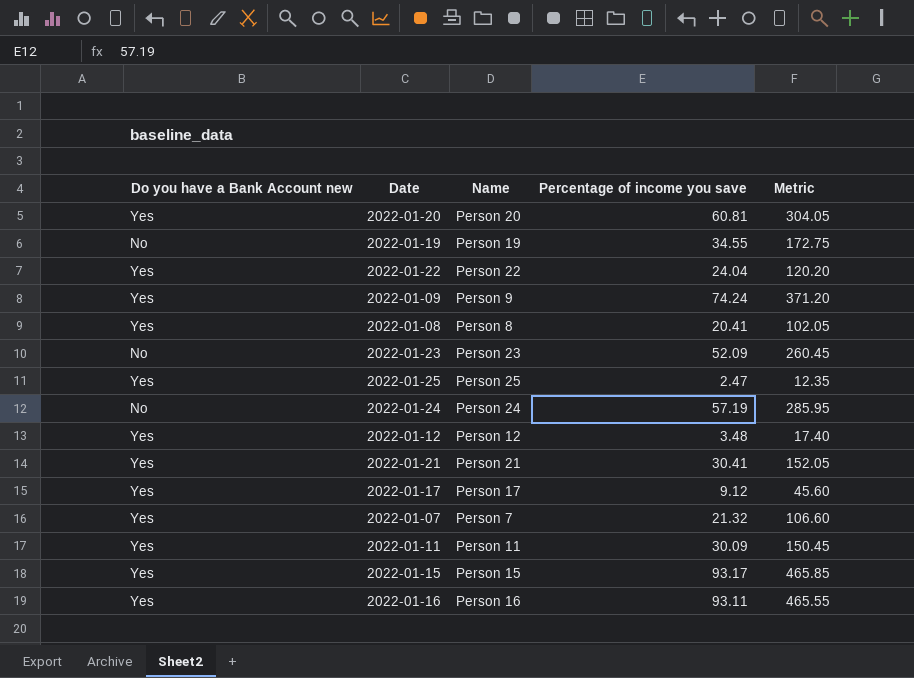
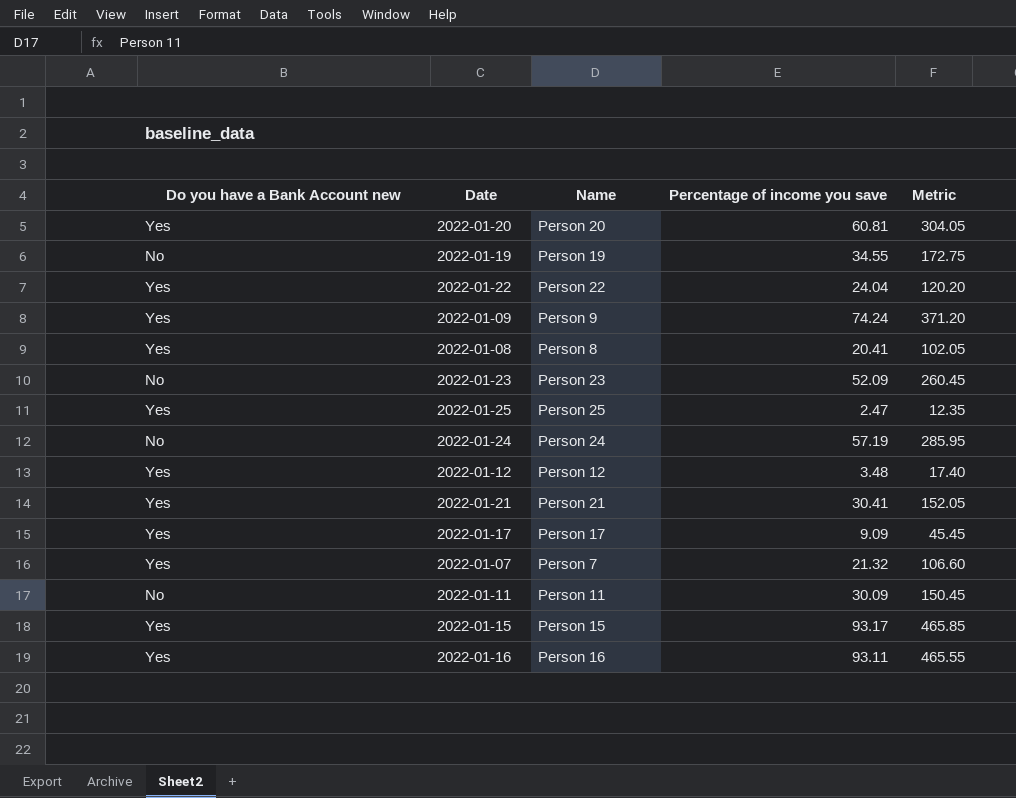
2022-01-17 | Percentage of income you save: 9.12 -> 9.09
2022-01-17 | Metric: 45.60 -> 45.45
2022-01-11 | Do you have a Bank Account new: Yes -> No

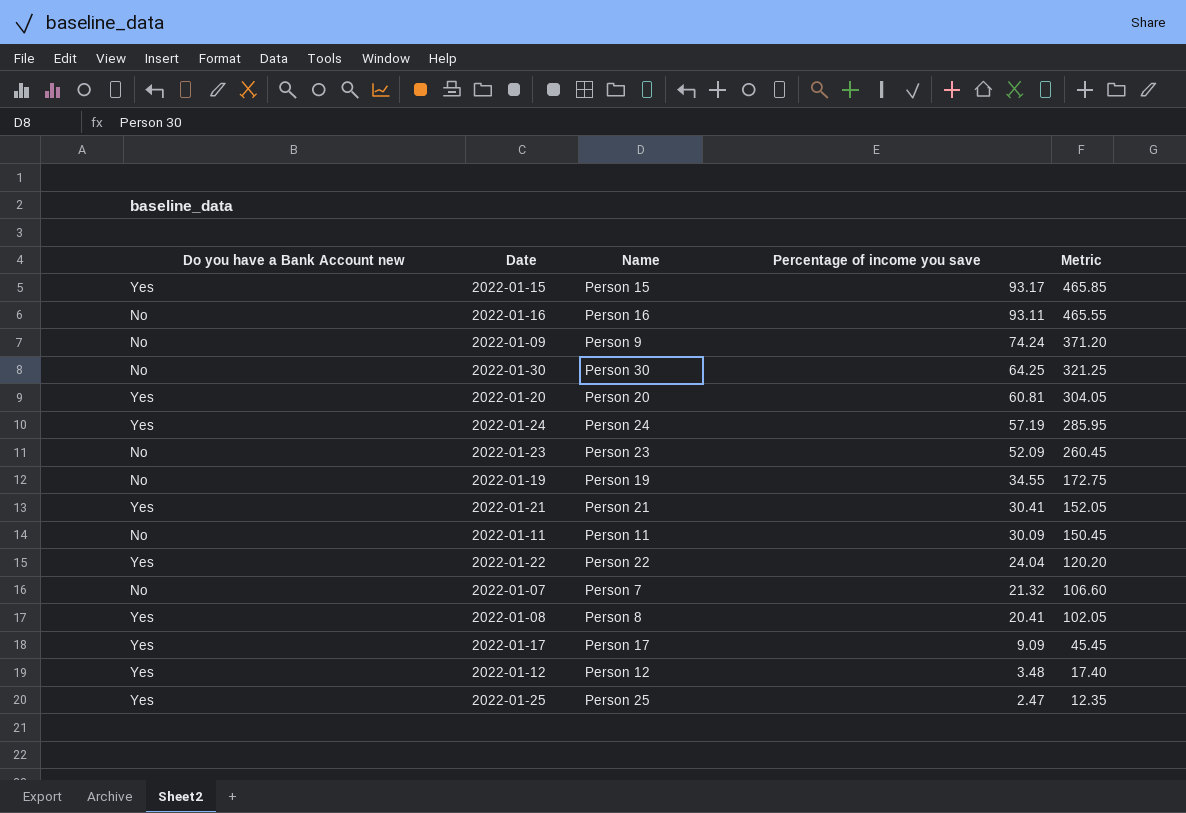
row order: none -> Percentage of income you save descending
2022-01-16 | Do you have a Bank Account new: Yes -> No
2022-01-09 | Do you have a Bank Account new: Yes -> No
row 2022-01-30: none -> No | Person 30 | 64.25 | 321.25
2022-01-24 | Do you have a Bank Account new: No -> Yes
2022-01-07 | Do you have a Bank Account new: Yes -> No

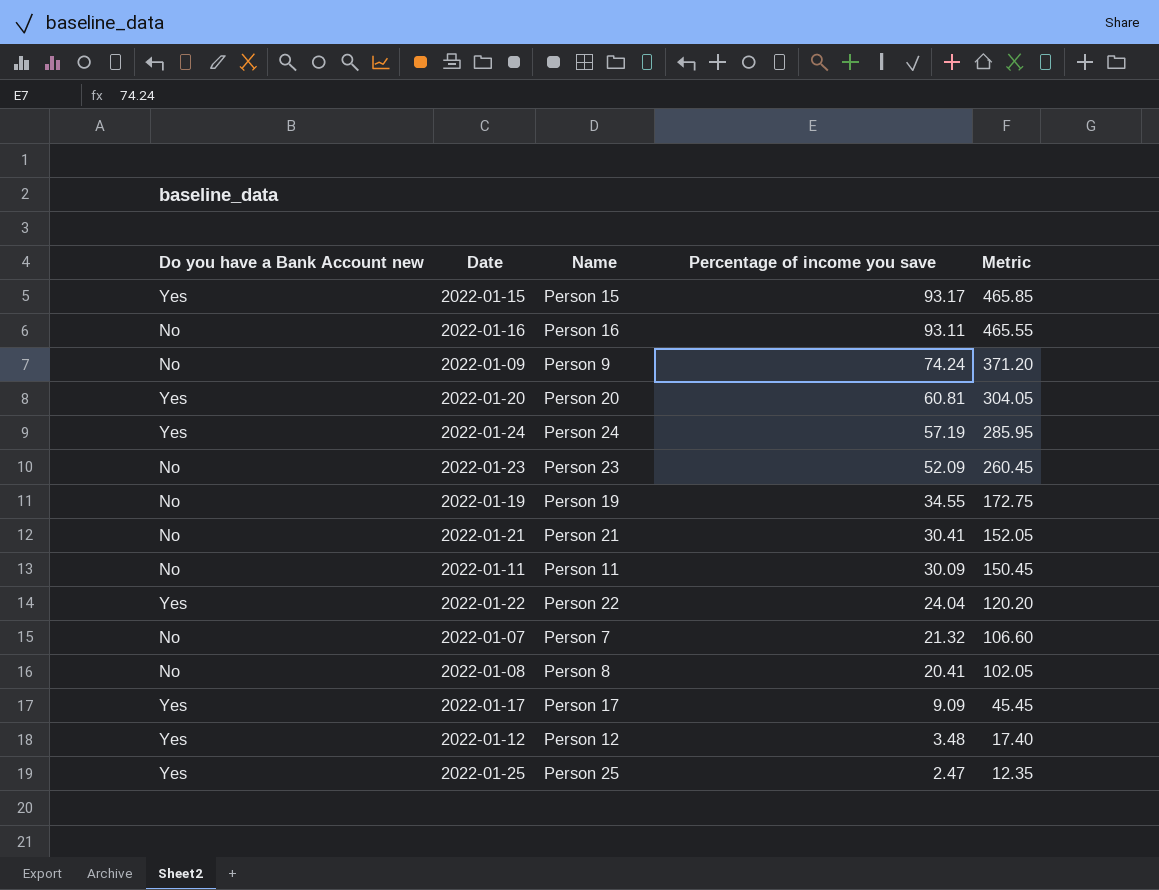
row 2022-01-30: No | Person 30 | 64.25 | 321.25 -> none
2022-01-21 | Do you have a Bank Account new: Yes -> No
2022-01-08 | Do you have a Bank Account new: Yes -> No

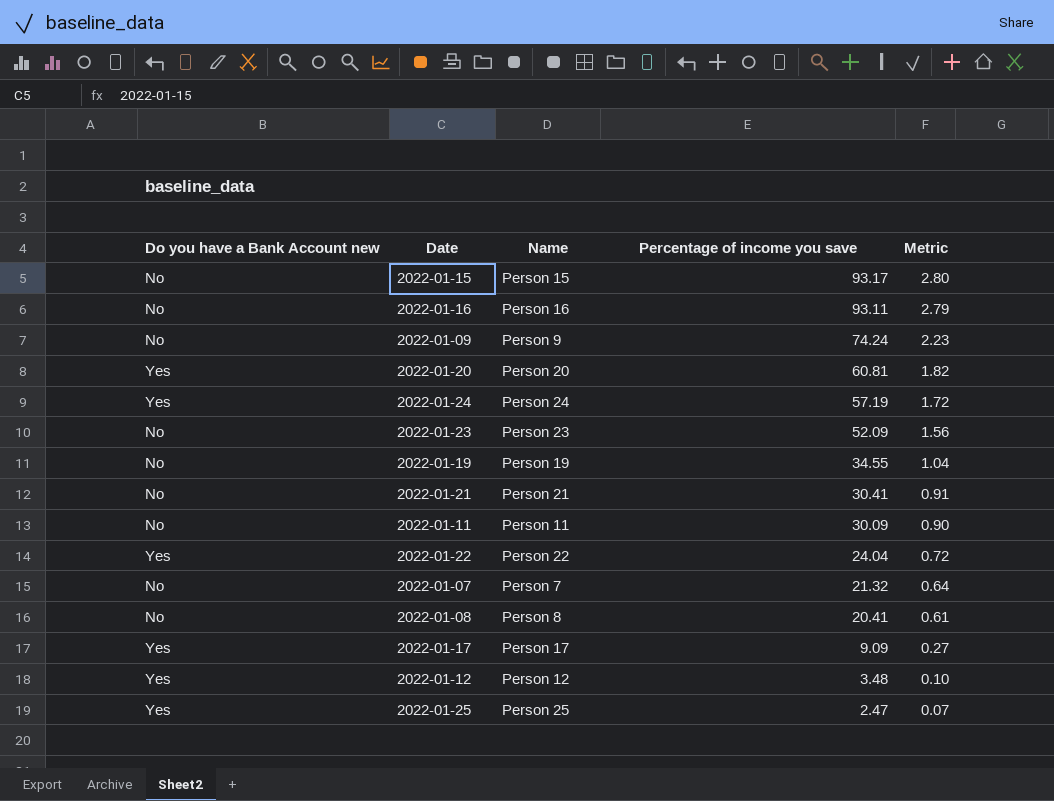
column Metric | formula: [Percentage of income you save] * 5 -> [Percentage of income you save] * 0.03
2022-01-15 | Do you have a Bank Account new: Yes -> No

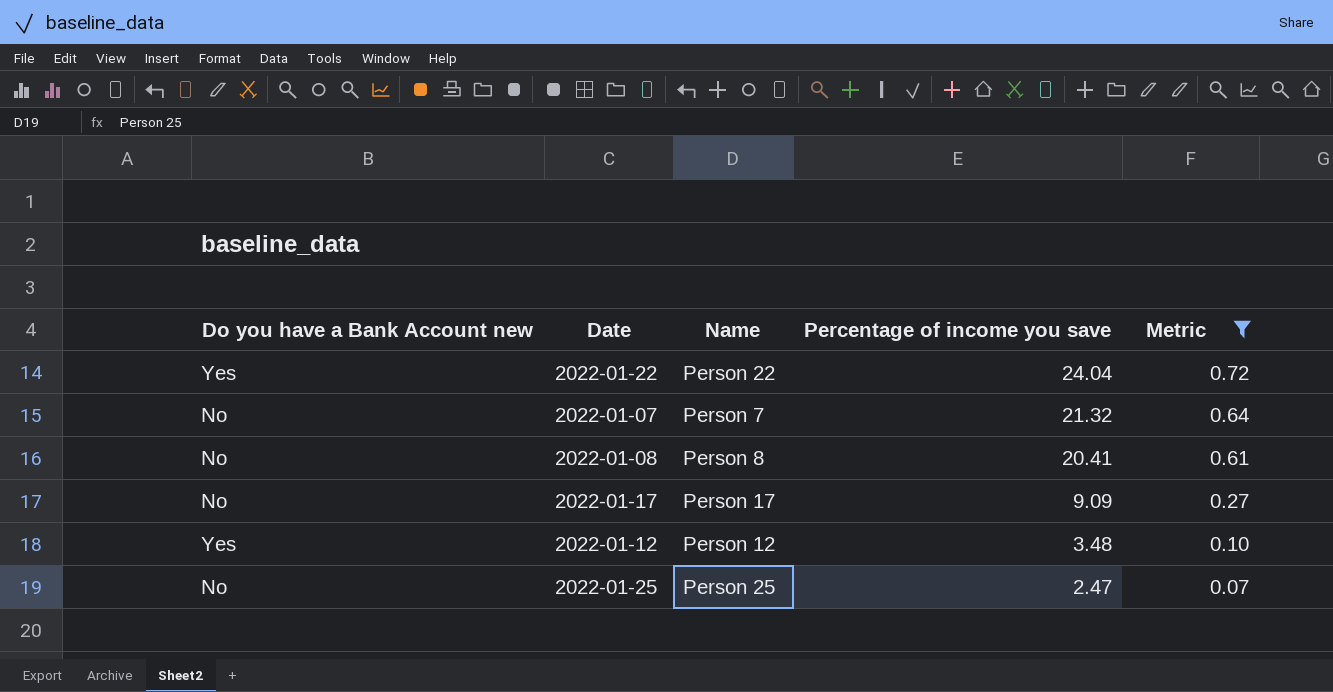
filter: none -> Metric <= 0.72
2022-01-17 | Do you have a Bank Account new: Yes -> No
2022-01-25 | Do you have a Bank Account new: Yes -> No

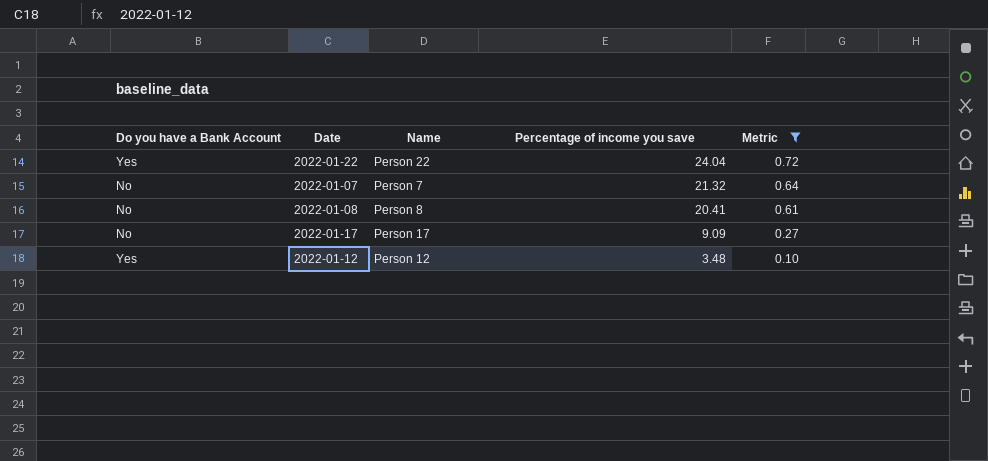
column name: Do you have a Bank Account new -> Do you have a Bank Account
row 2022-01-25: No | Person 25 | 2.47 | 0.07 -> none

